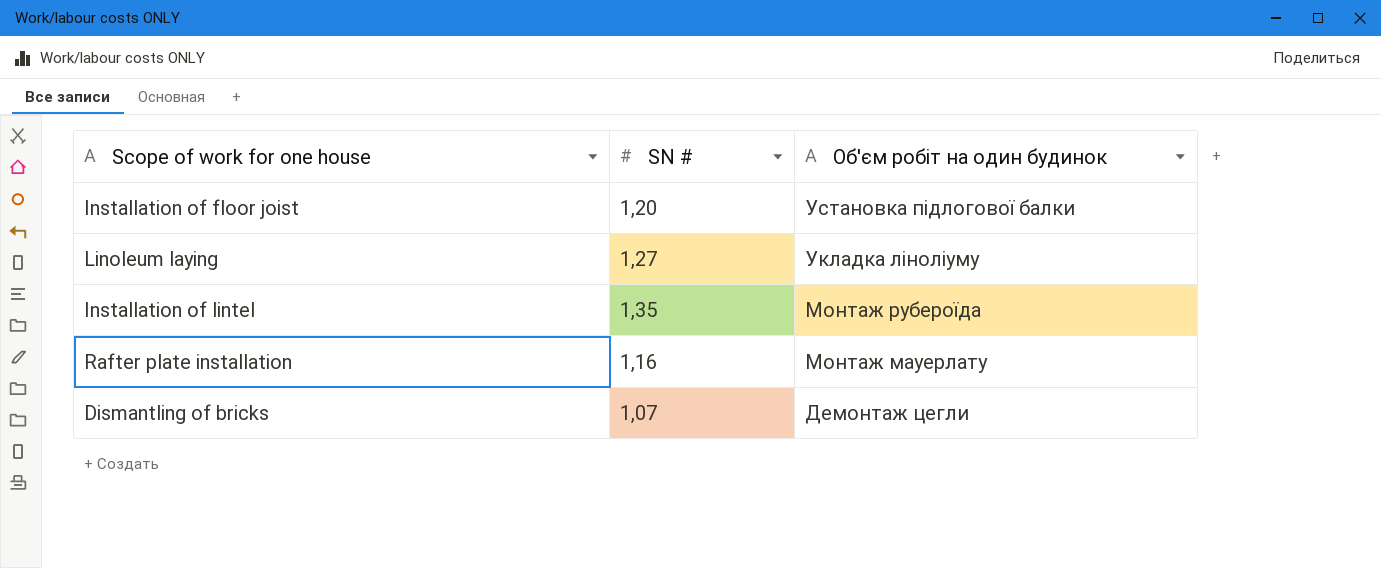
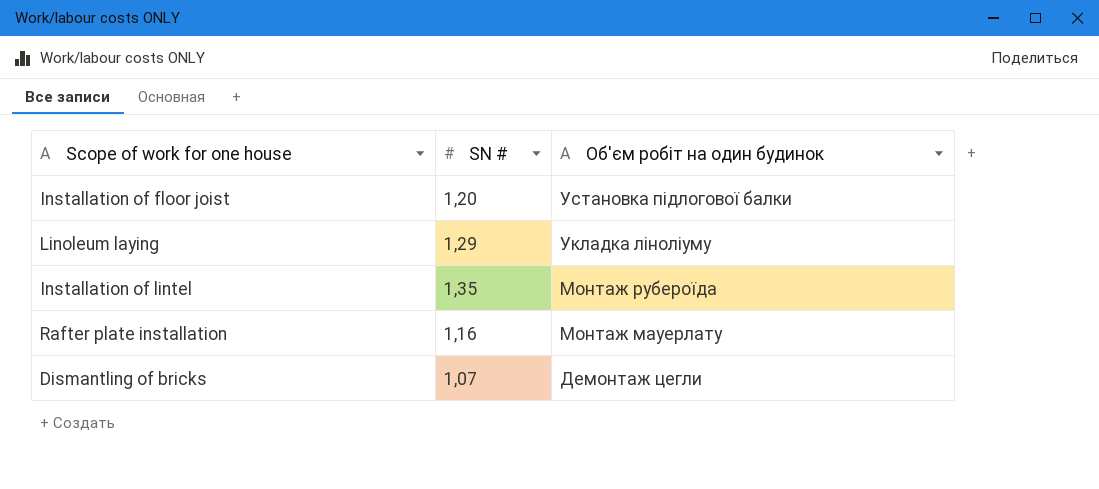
Linoleum laying | SN #: 1,27 -> 1,29

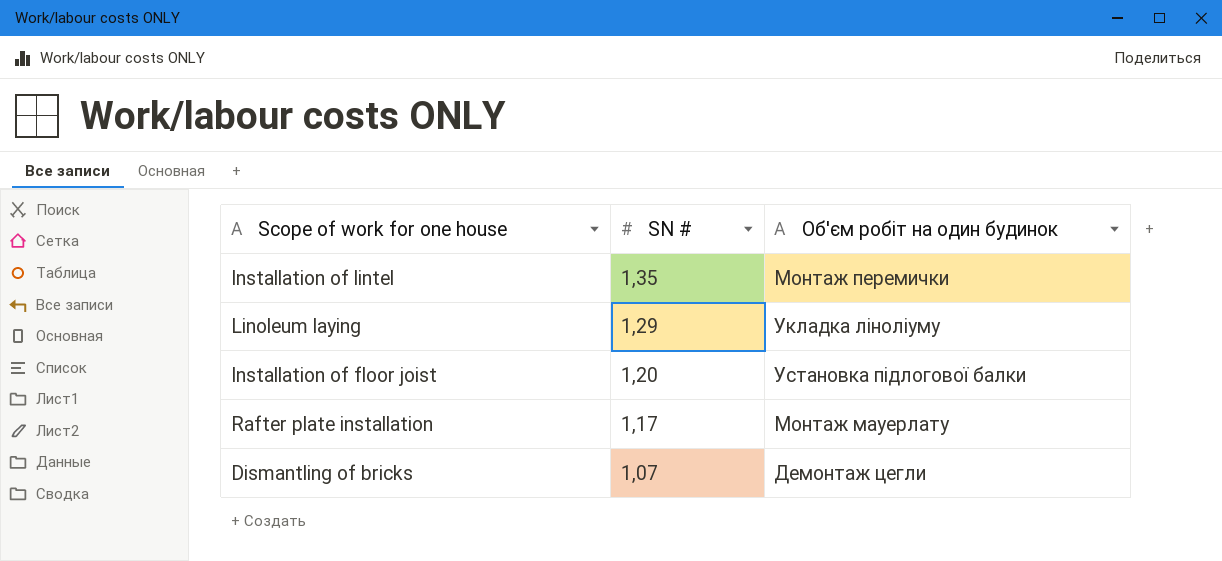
row order: Об'єм робіт на один будинок descending -> SN # descending
Installation of lintel | Об'єм робіт на один будинок: Монтаж рубероїда -> Монтаж перемички
Rafter plate installation | SN #: 1,16 -> 1,17

